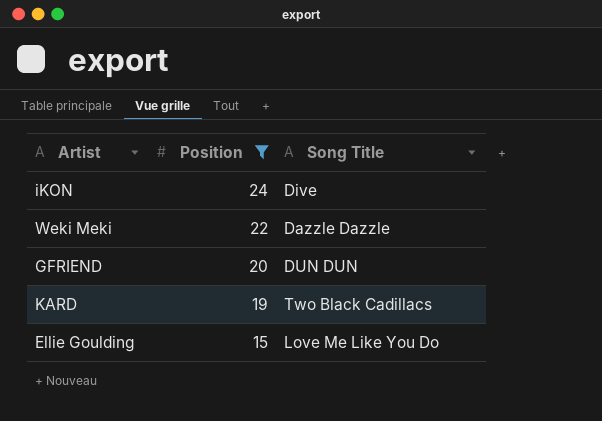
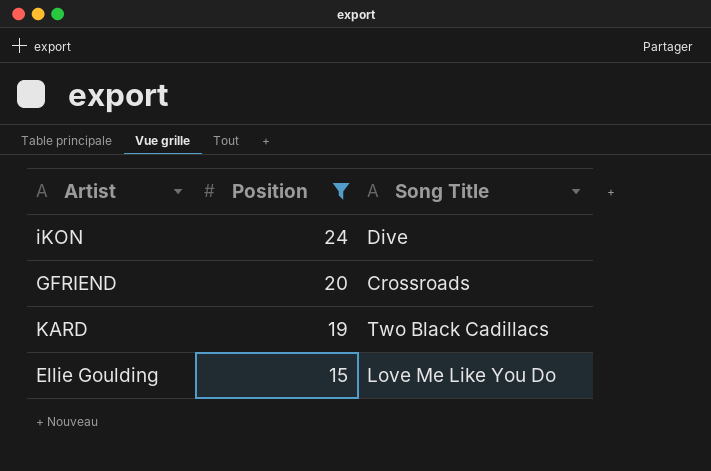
row Weki Meki: 22 | Dazzle Dazzle -> none
GFRIEND | Song Title: DUN DUN -> Crossroads

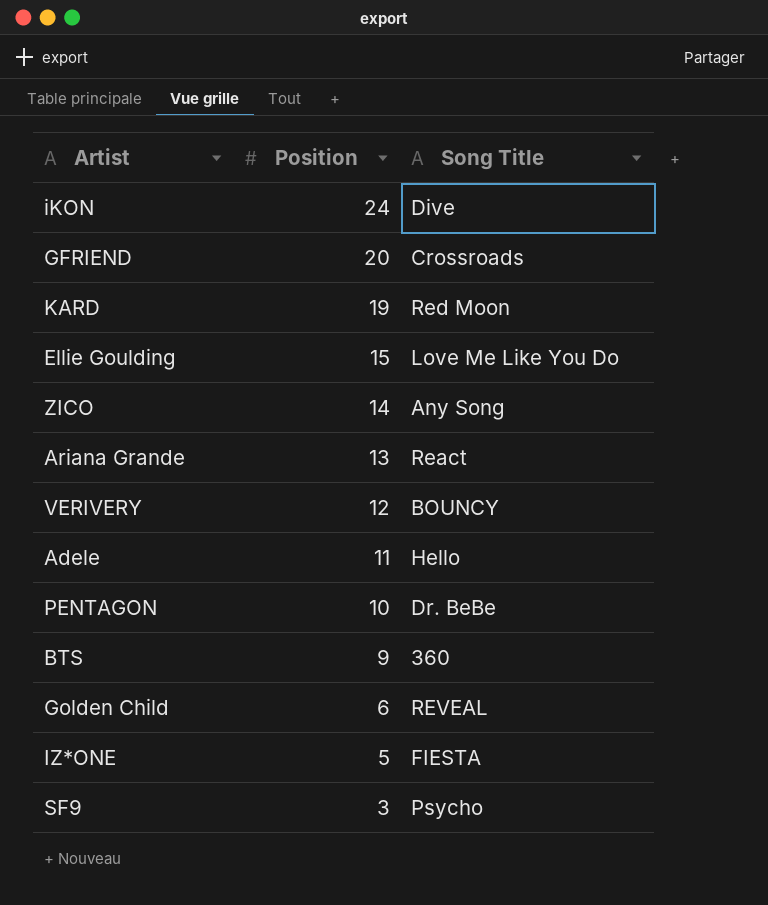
filter: Position >= 15 -> none
KARD | Song Title: Two Black Cadillacs -> Red Moon

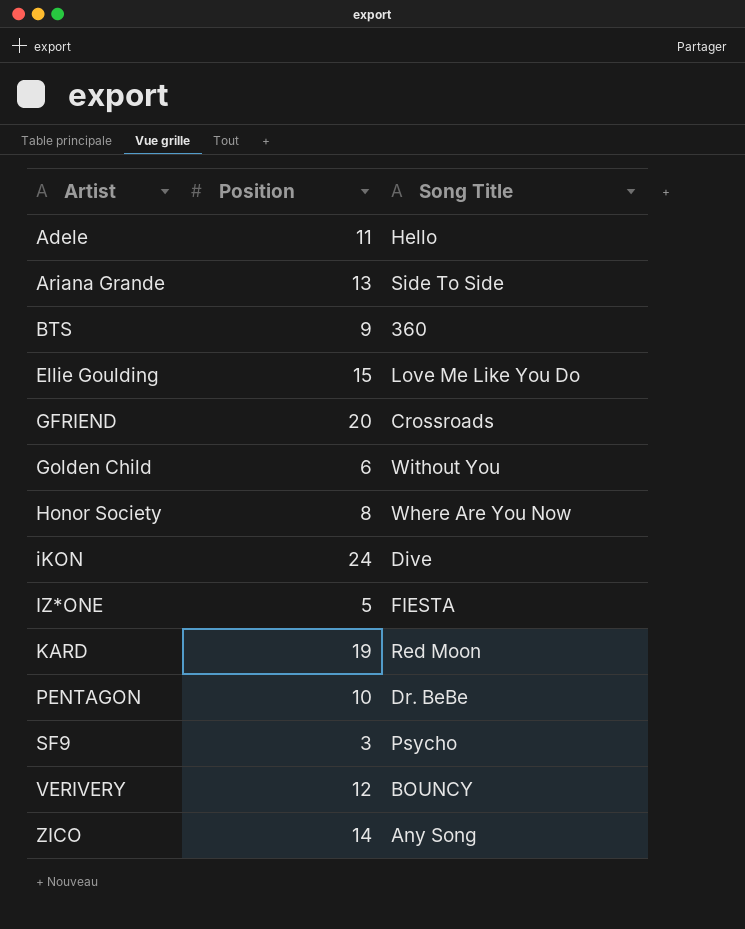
row order: Position descending -> Artist ascending
Ariana Grande | Song Title: React -> Side To Side
Golden Child | Song Title: REVEAL -> Without You
row Honor Society: none -> 8 | Where Are You Now

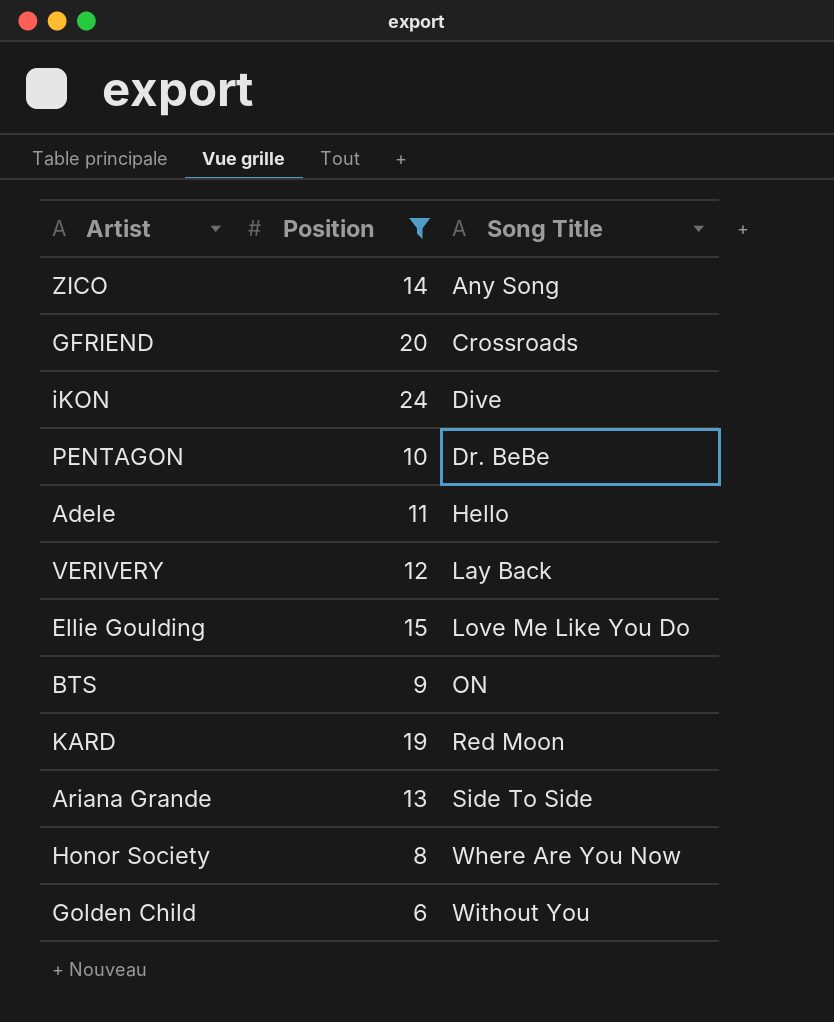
filter: none -> Position >= 6
row order: Artist ascending -> Song Title ascending
VERIVERY | Song Title: BOUNCY -> Lay Back
BTS | Song Title: 360 -> ON

